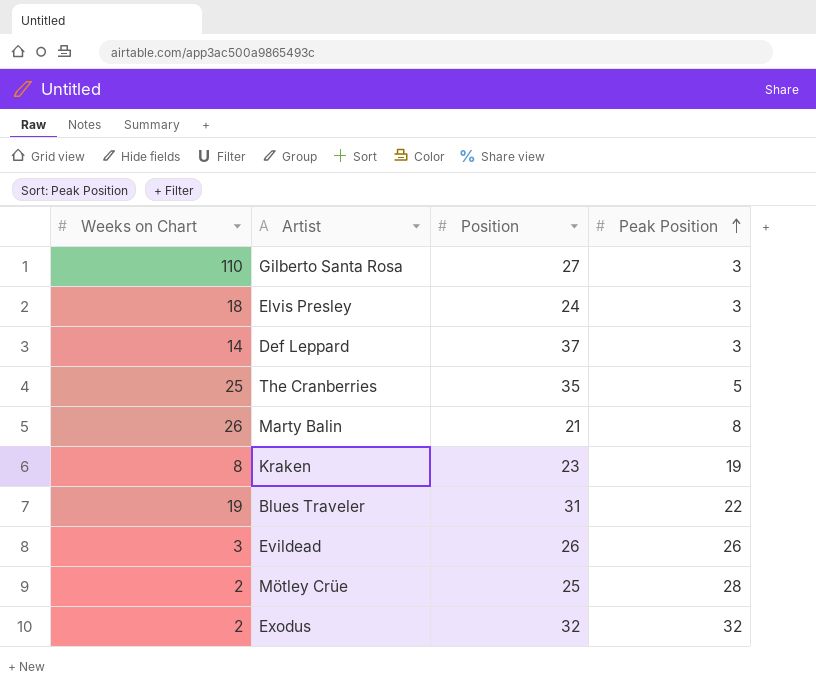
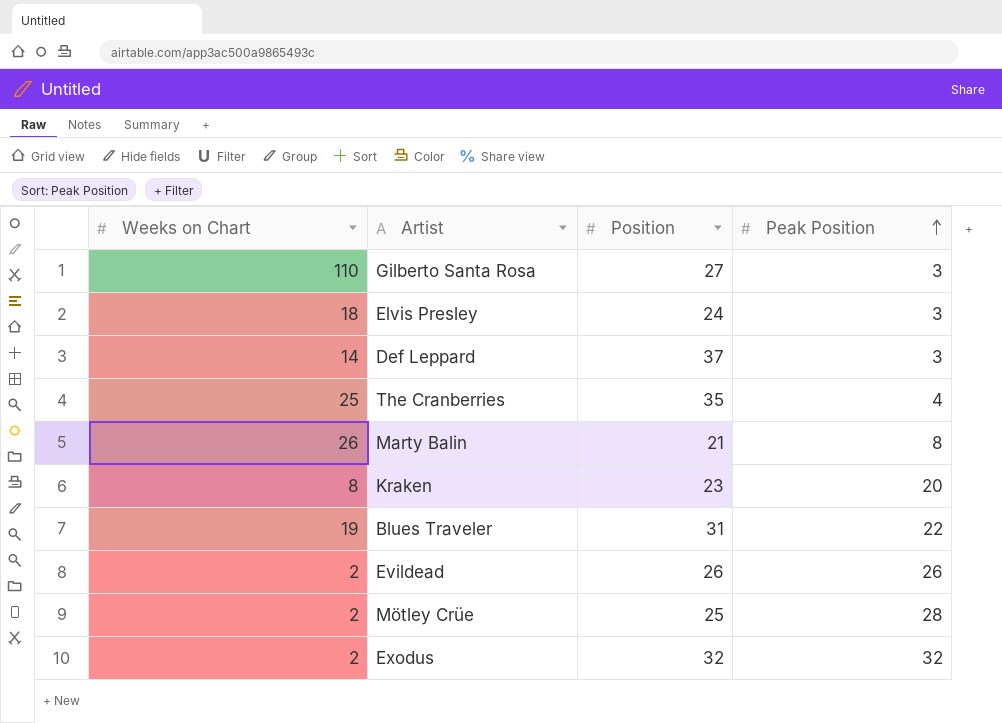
The Cranberries | Peak Position: 5 -> 4
Kraken | Peak Position: 19 -> 20
Evildead | Weeks on Chart: 3 -> 2

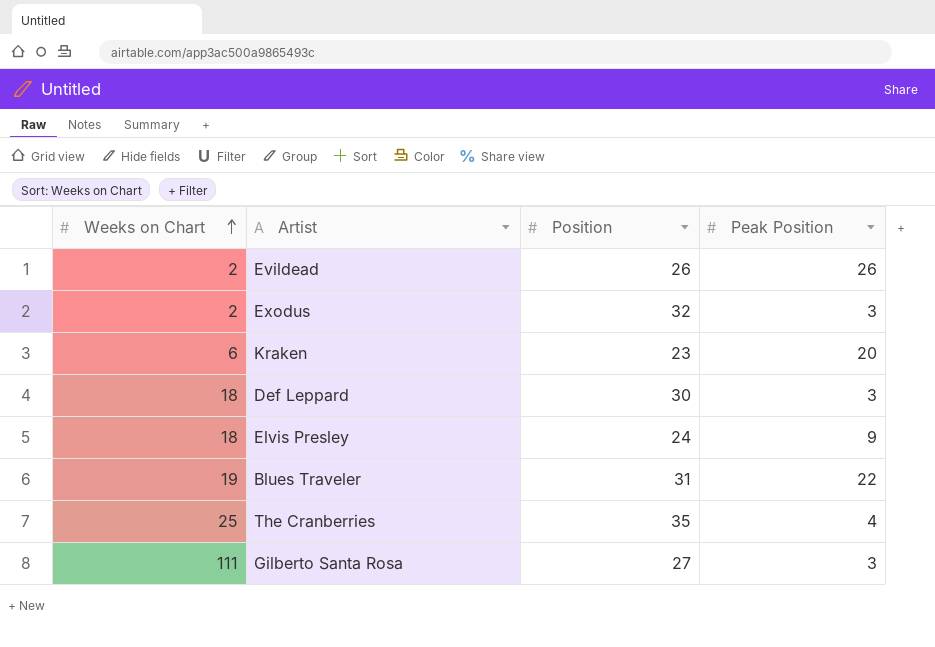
row order: Peak Position ascending -> Weeks on Chart ascending
row Marty Balin: 26 | 21 | 8 -> none
row Mötley Crüe: 2 | 25 | 28 -> none
Exodus | Peak Position: 32 -> 3
Kraken | Weeks on Chart: 8 -> 6
Def Leppard | Weeks on Chart: 14 -> 18
Def Leppard | Position: 37 -> 30
Elvis Presley | Peak Position: 3 -> 9
Gilberto Santa Rosa | Weeks on Chart: 110 -> 111

